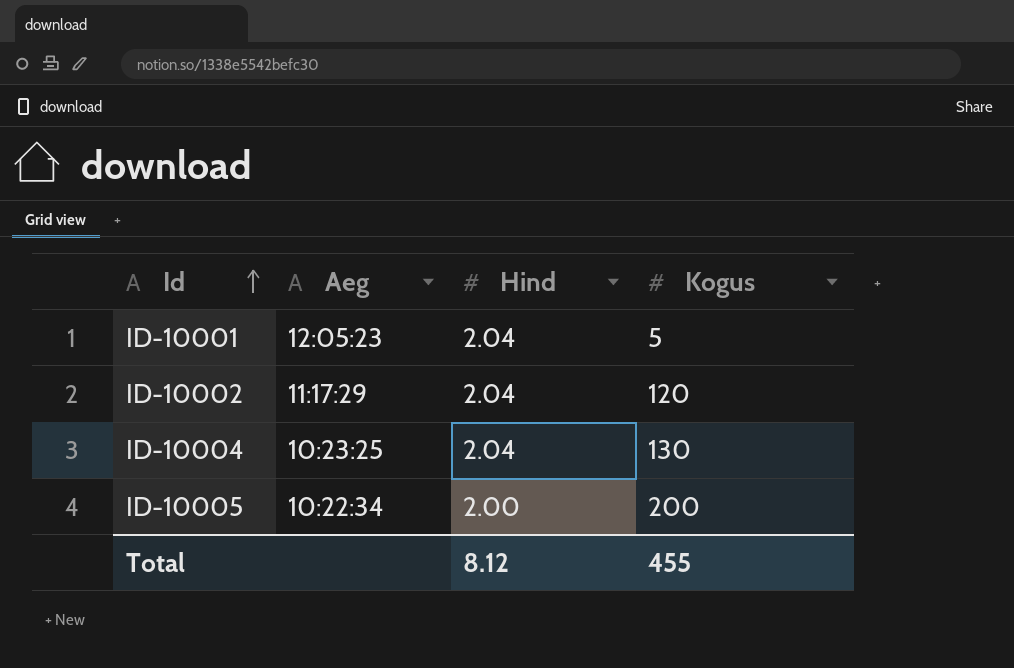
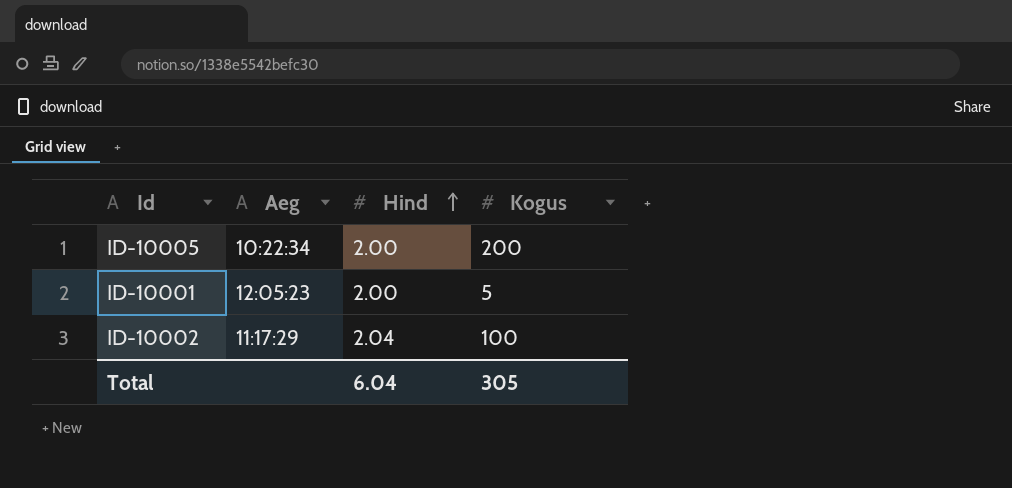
row order: Id ascending -> Hind ascending
row ID-10004: 10:23:25 | 2.04 | 130 -> none
ID-10001 | Hind: 2.04 -> 2.00
ID-10002 | Kogus: 120 -> 100
Total | Hind: 8.12 -> 6.04
Total | Kogus: 455 -> 305

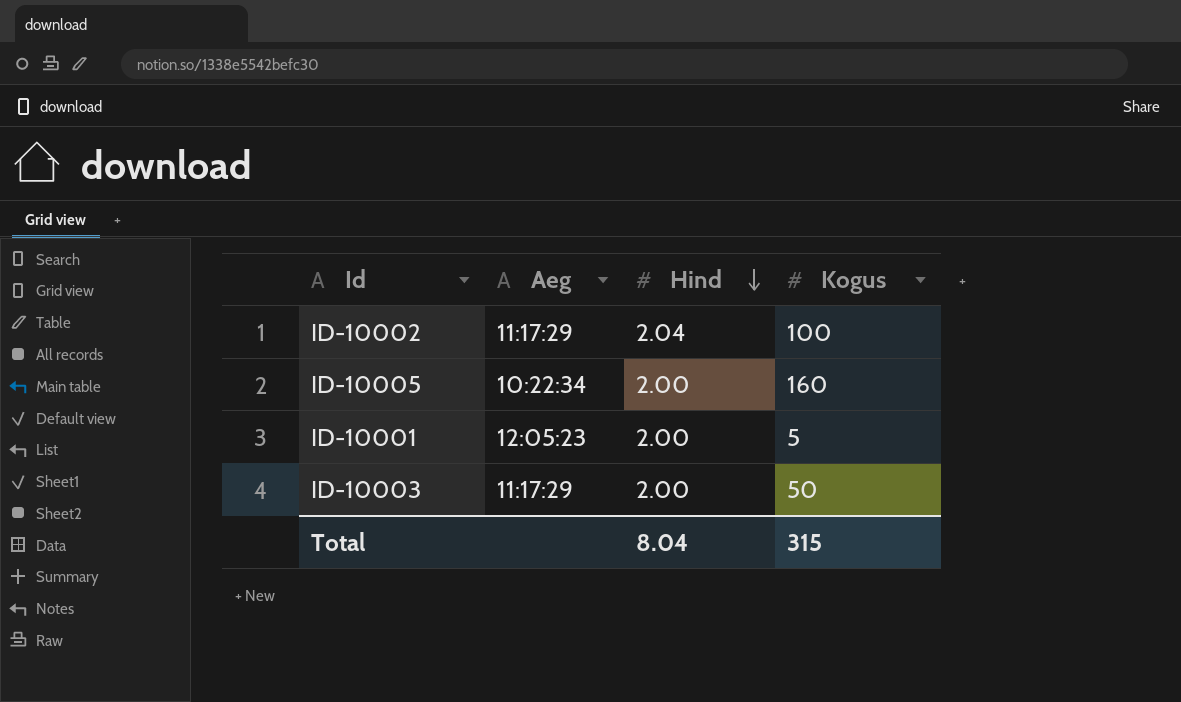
row order: Hind ascending -> Hind descending
ID-10005 | Kogus: 200 -> 160
row ID-10003: none -> 11:17:29 | 2.00 | 50
Total | Hind: 6.04 -> 8.04
Total | Kogus: 305 -> 315

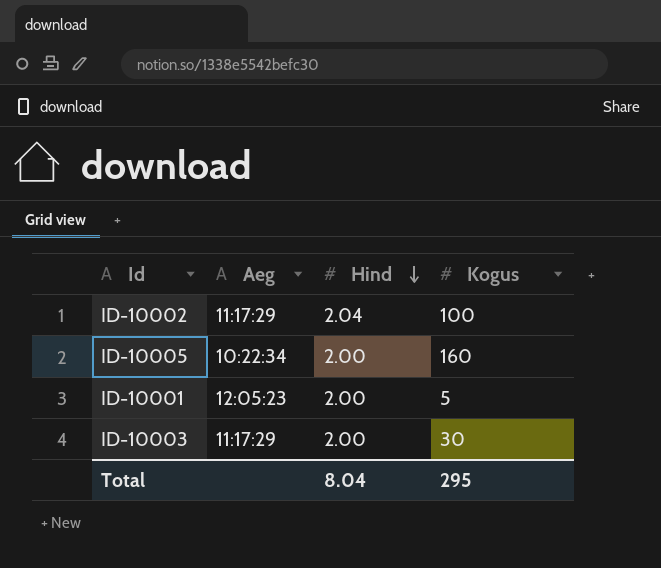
ID-10003 | Kogus: 50 -> 30
Total | Kogus: 315 -> 295

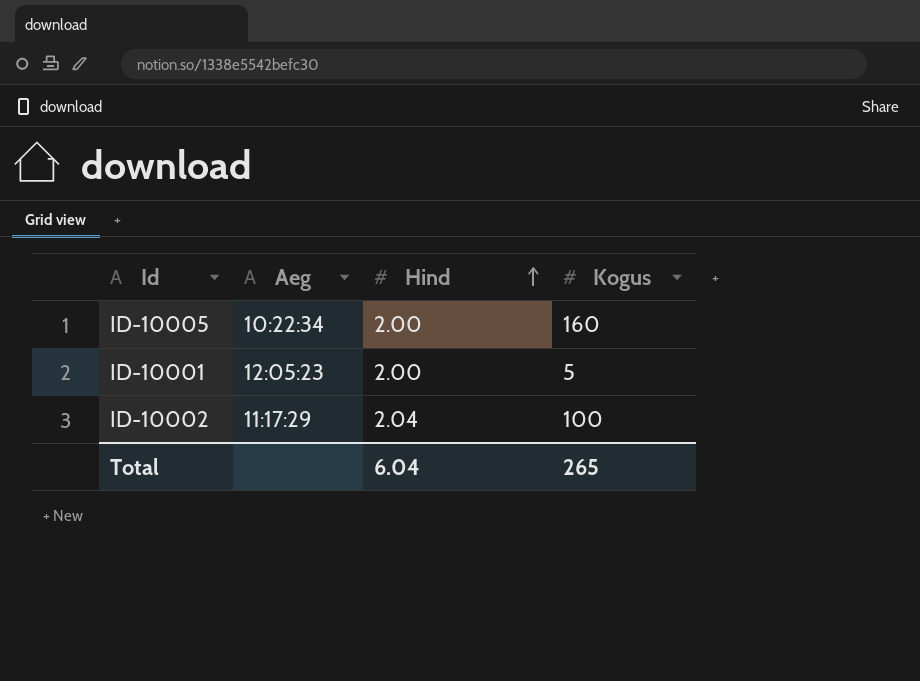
row order: Hind descending -> Hind ascending
row ID-10003: 11:17:29 | 2.00 | 30 -> none
Total | Hind: 8.04 -> 6.04
Total | Kogus: 295 -> 265

